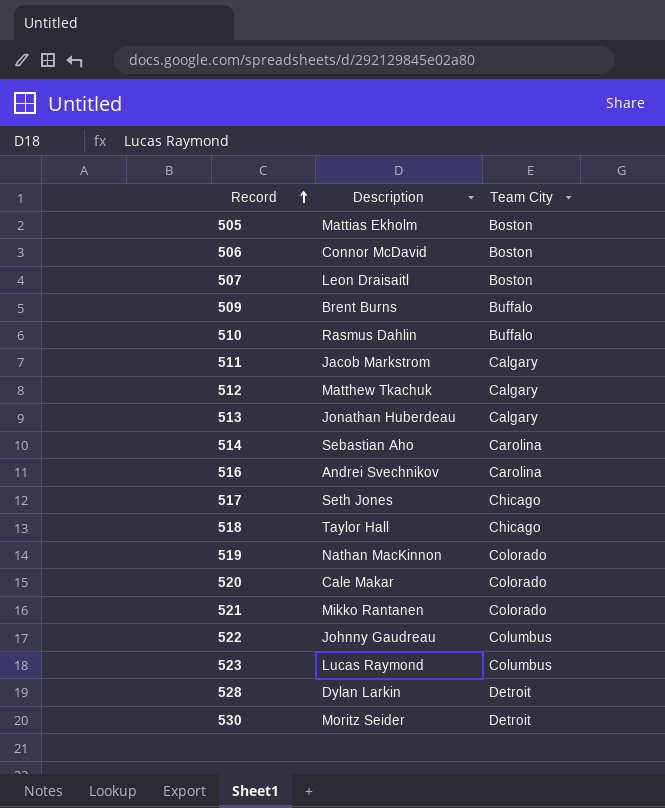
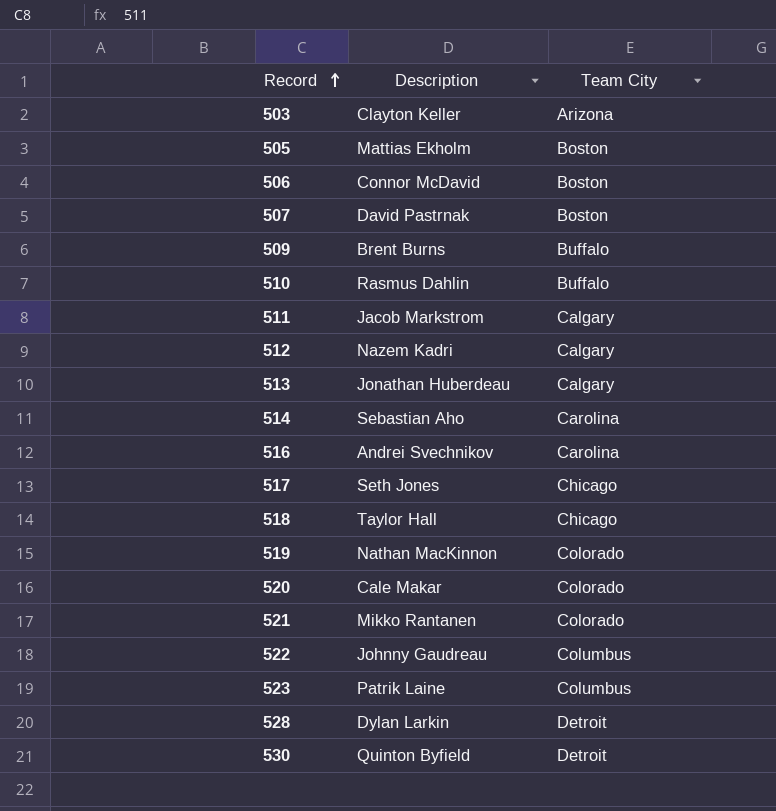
row 503: none -> Clayton Keller | Arizona
507 | Description: Leon Draisaitl -> David Pastrnak
512 | Description: Matthew Tkachuk -> Nazem Kadri
523 | Description: Lucas Raymond -> Patrik Laine
530 | Description: Moritz Seider -> Quinton Byfield

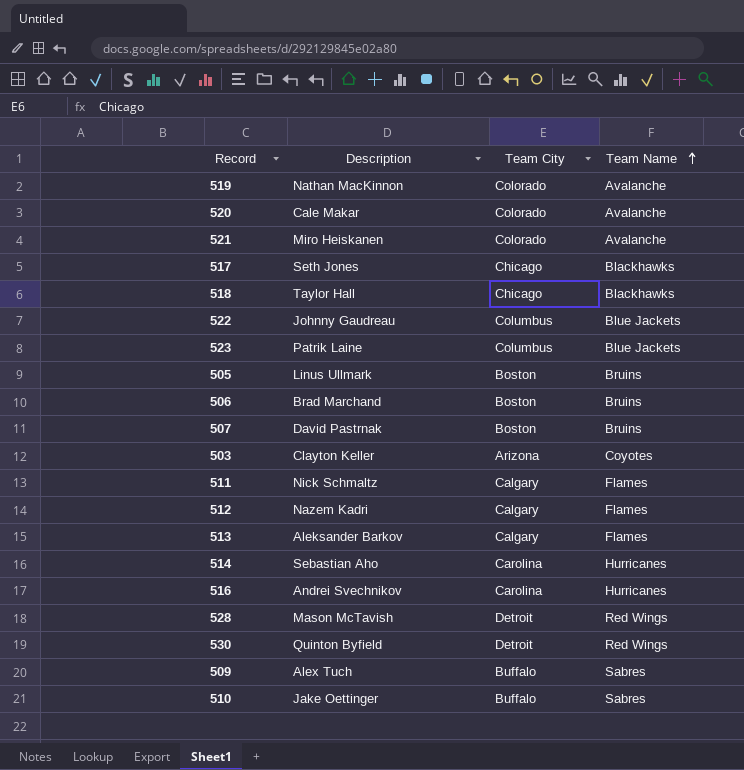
row order: Record ascending -> Team Name ascending
column Team Name | position: none -> 4
521 | Description: Mikko Rantanen -> Miro Heiskanen
505 | Description: Mattias Ekholm -> Linus Ullmark
506 | Description: Connor McDavid -> Brad Marchand
511 | Description: Jacob Markstrom -> Nick Schmaltz
513 | Description: Jonathan Huberdeau -> Aleksander Barkov
528 | Description: Dylan Larkin -> Mason McTavish
509 | Description: Brent Burns -> Alex Tuch
510 | Description: Rasmus Dahlin -> Jake Oettinger

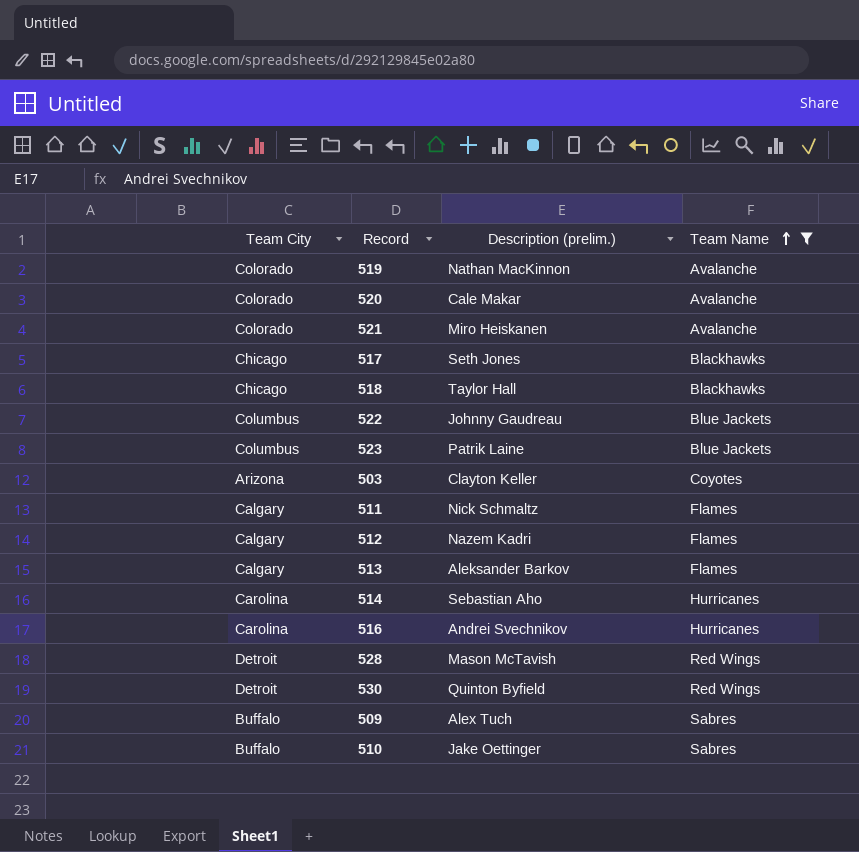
filter: none -> Team Name != Bruins
column Team City | position: 3 -> 1
column name: Description -> Description (prelim.)

